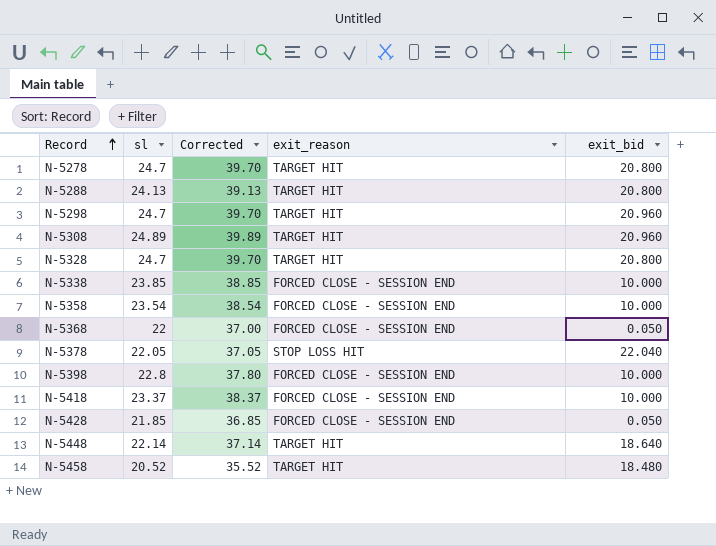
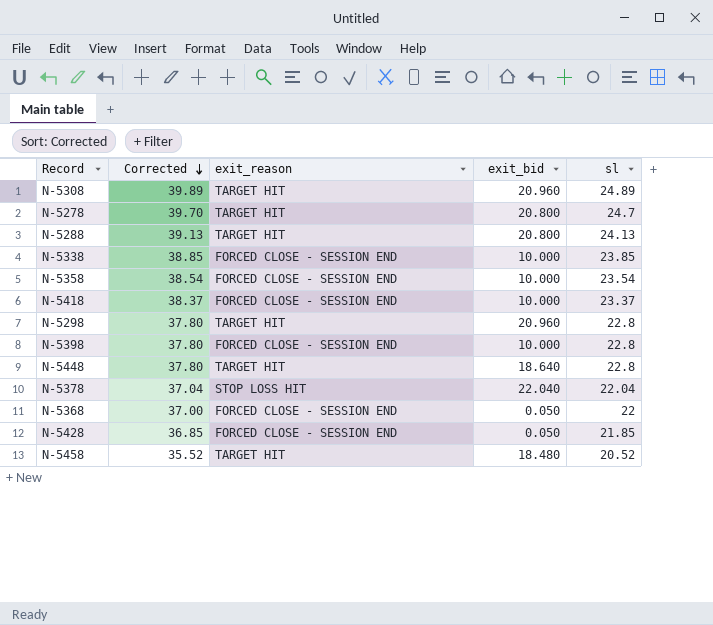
row order: Record ascending -> Corrected descending
column sl | position: 2 -> 5
row N-5328: 24.7 | 39.70 | TARGET HIT | 20.800 -> none
N-5298 | Corrected: 39.70 -> 37.80
N-5298 | sl: 24.7 -> 22.8
N-5448 | Corrected: 37.14 -> 37.80
N-5448 | sl: 22.14 -> 22.8
N-5378 | Corrected: 37.05 -> 37.04
N-5378 | sl: 22.05 -> 22.04

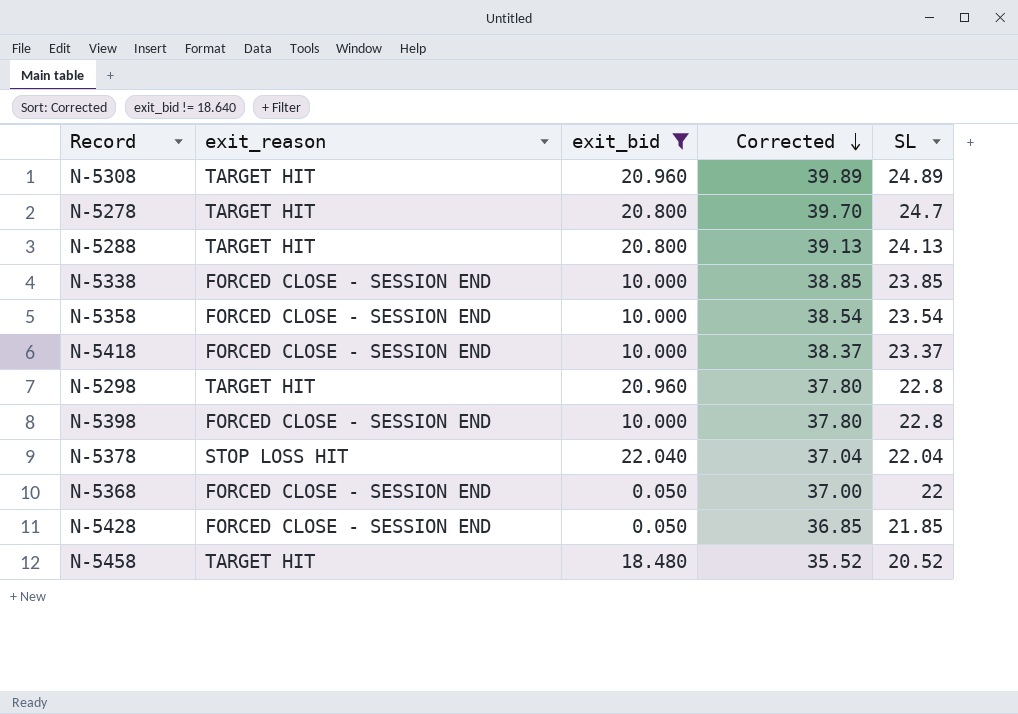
filter: none -> exit_bid != 18.640
column Corrected | position: 2 -> 4
column name: sl -> SL

